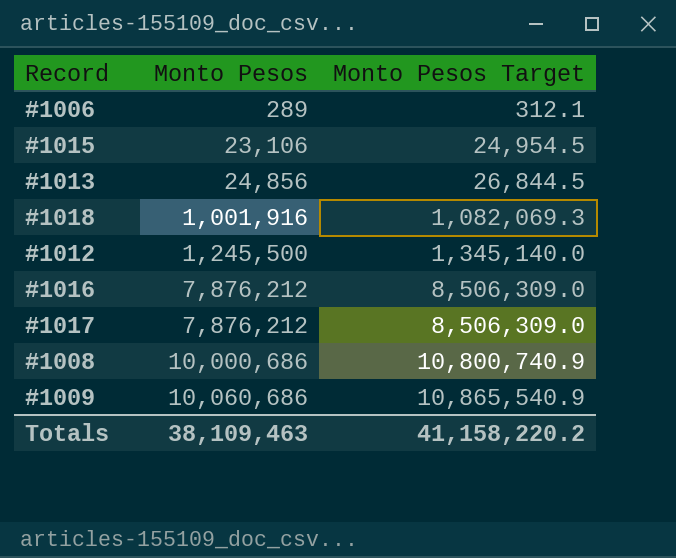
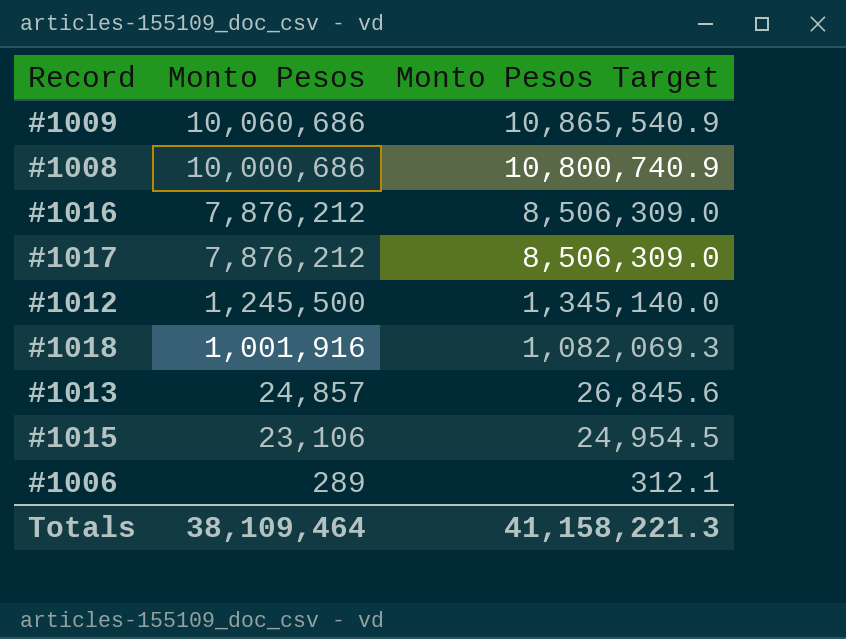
row order: Monto Pesos ascending -> Monto Pesos descending
#1013 | Monto Pesos: 24,856 -> 24,857
#1013 | Monto Pesos Target: 26,844.5 -> 26,845.6
Totals | Monto Pesos: 38,109,463 -> 38,109,464
Totals | Monto Pesos Target: 41,158,220.2 -> 41,158,221.3

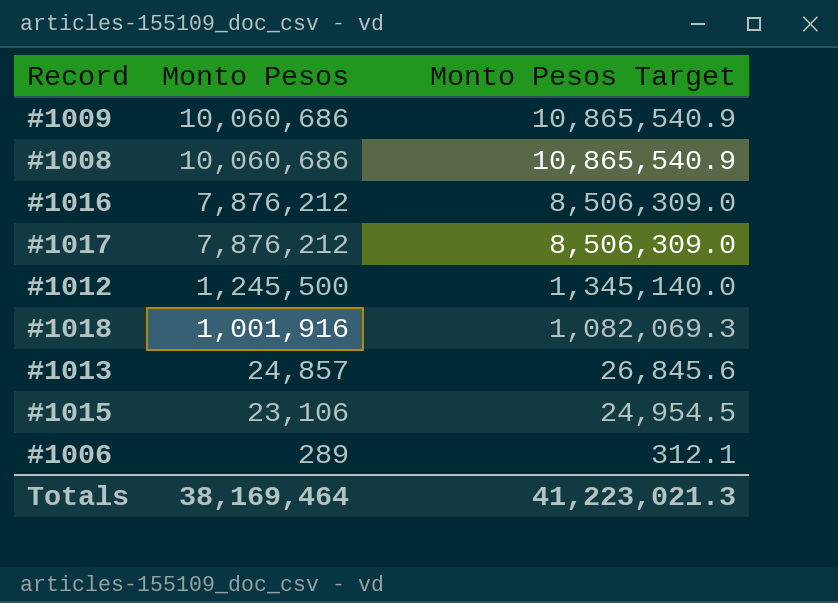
#1008 | Monto Pesos: 10,000,686 -> 10,060,686
#1008 | Monto Pesos Target: 10,800,740.9 -> 10,865,540.9
Totals | Monto Pesos: 38,109,464 -> 38,169,464
Totals | Monto Pesos Target: 41,158,221.3 -> 41,223,021.3

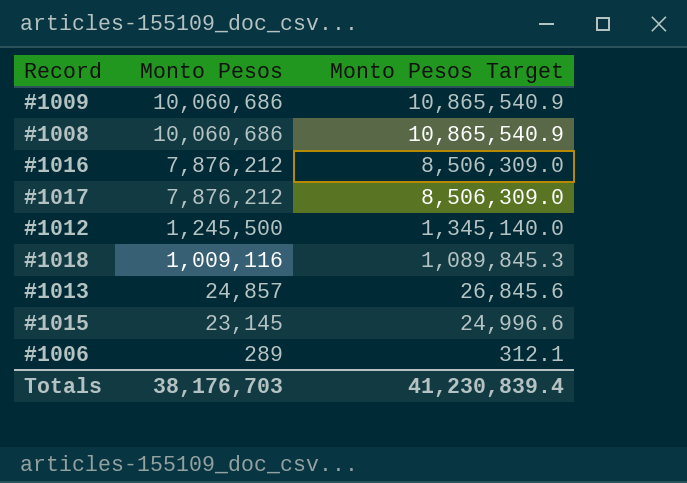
#1018 | Monto Pesos: 1,001,916 -> 1,009,116
#1018 | Monto Pesos Target: 1,082,069.3 -> 1,089,845.3
#1015 | Monto Pesos: 23,106 -> 23,145
#1015 | Monto Pesos Target: 24,954.5 -> 24,996.6
Totals | Monto Pesos: 38,169,464 -> 38,176,703
Totals | Monto Pesos Target: 41,223,021.3 -> 41,230,839.4

